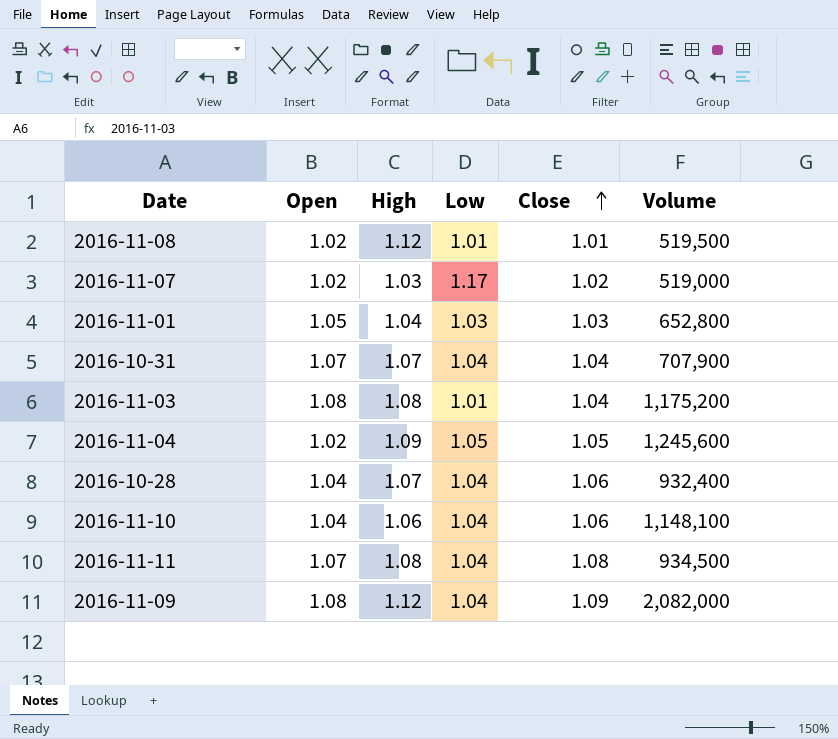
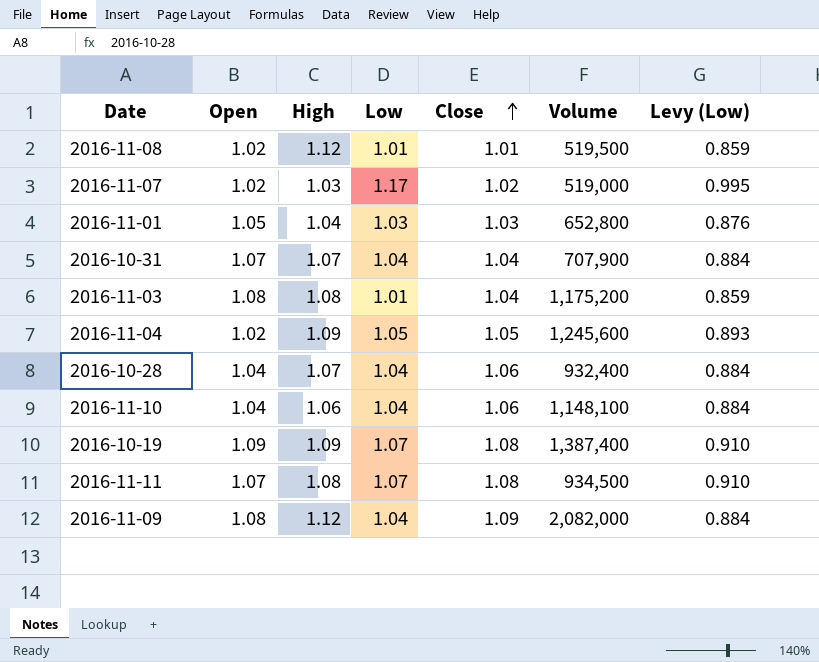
column Levy (Low) | formula: none -> [Low] * 0.85
row 2016-10-19: none -> 1.09 | 1.09 | 1.07 | 1.08 | 1,387,400 | 0.910
2016-11-11 | Low: 1.04 -> 1.07

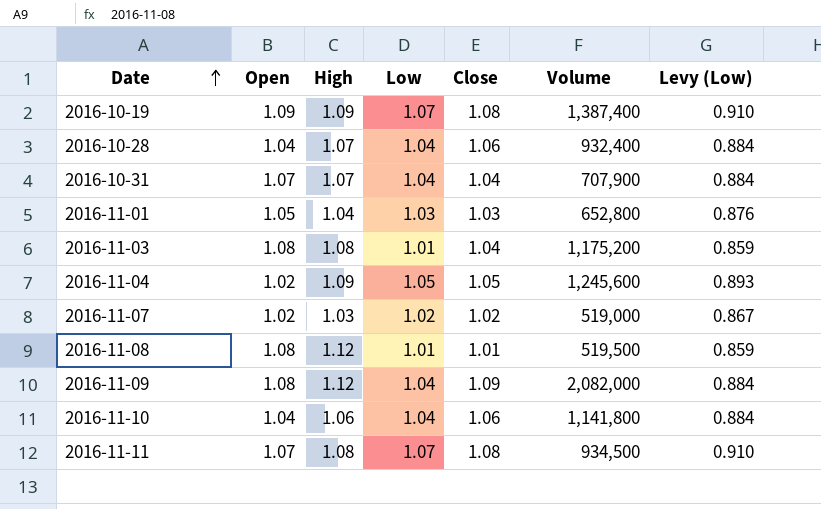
row order: Close ascending -> Date ascending
2016-11-07 | Low: 1.17 -> 1.02
2016-11-07 | Levy (Low): 0.995 -> 0.867
2016-11-08 | Open: 1.02 -> 1.08
2016-11-10 | Volume: 1,148,100 -> 1,141,800

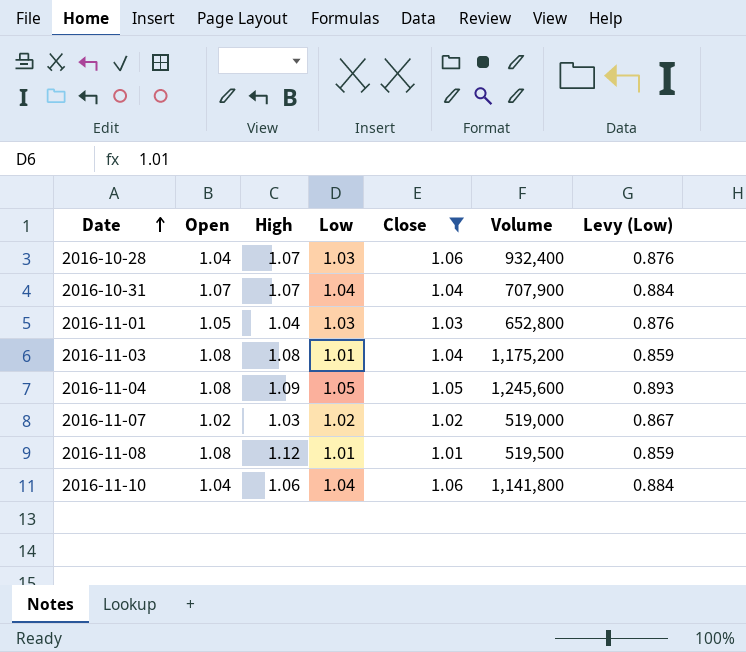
filter: none -> Close <= 1.06
2016-10-28 | Low: 1.04 -> 1.03
2016-10-28 | Levy (Low): 0.884 -> 0.876
2016-11-04 | Open: 1.02 -> 1.08

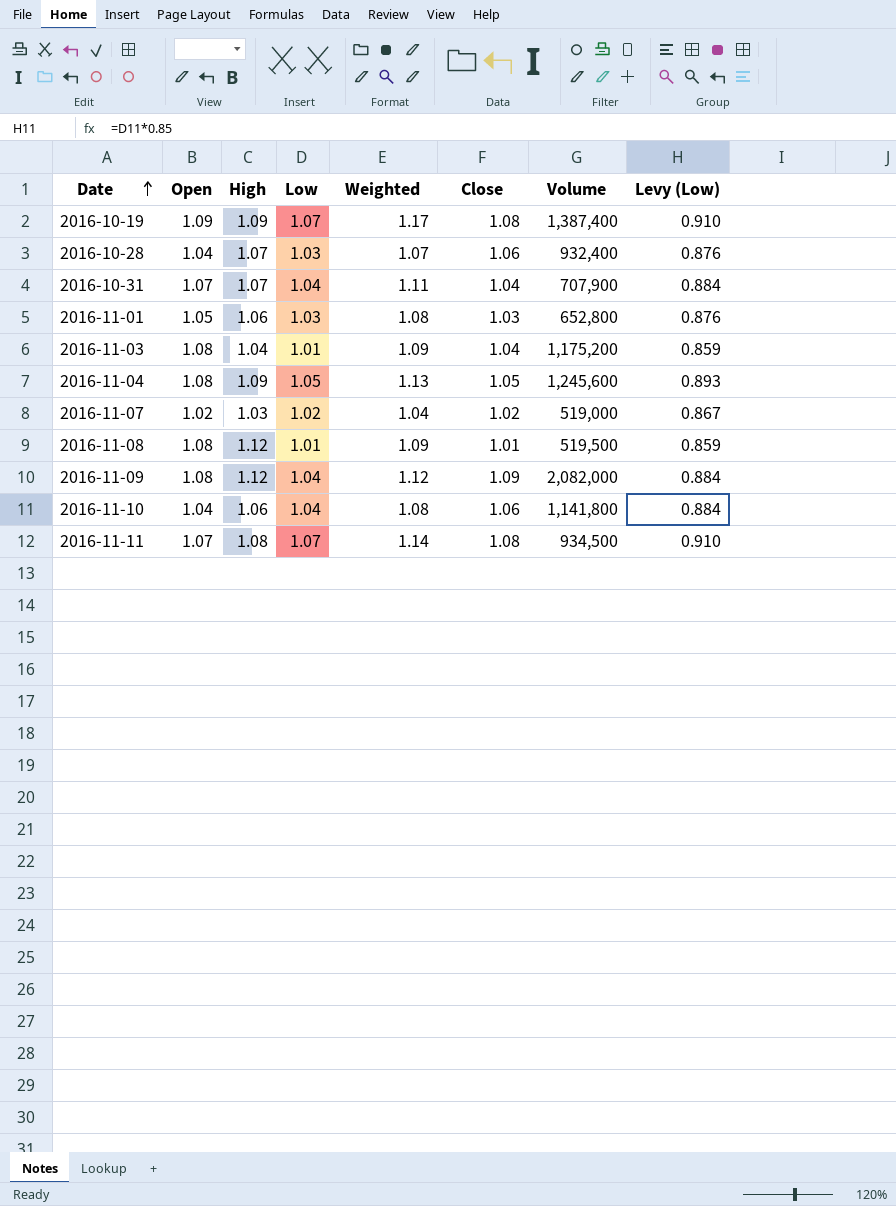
filter: Close <= 1.06 -> none
column Weighted | formula: none -> [Open] * [Low]
2016-11-01 | High: 1.04 -> 1.06
2016-11-03 | High: 1.08 -> 1.04

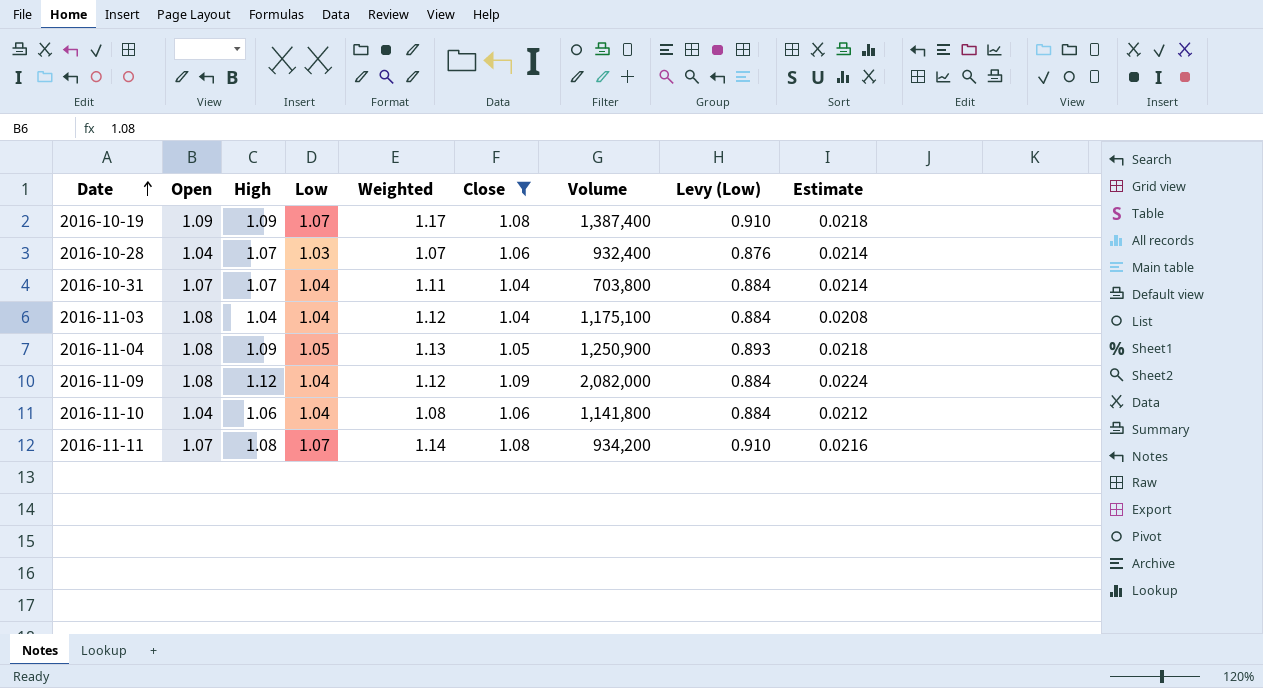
filter: none -> Close >= 1.04
column Estimate | formula: none -> [High] * 0.02
2016-10-31 | Volume: 707,900 -> 703,800
2016-11-03 | Low: 1.01 -> 1.04
2016-11-03 | Weighted: 1.09 -> 1.12
2016-11-03 | Volume: 1,175,200 -> 1,175,100
2016-11-03 | Levy (Low): 0.859 -> 0.884
2016-11-04 | Volume: 1,245,600 -> 1,250,900
2016-11-11 | Volume: 934,500 -> 934,200

